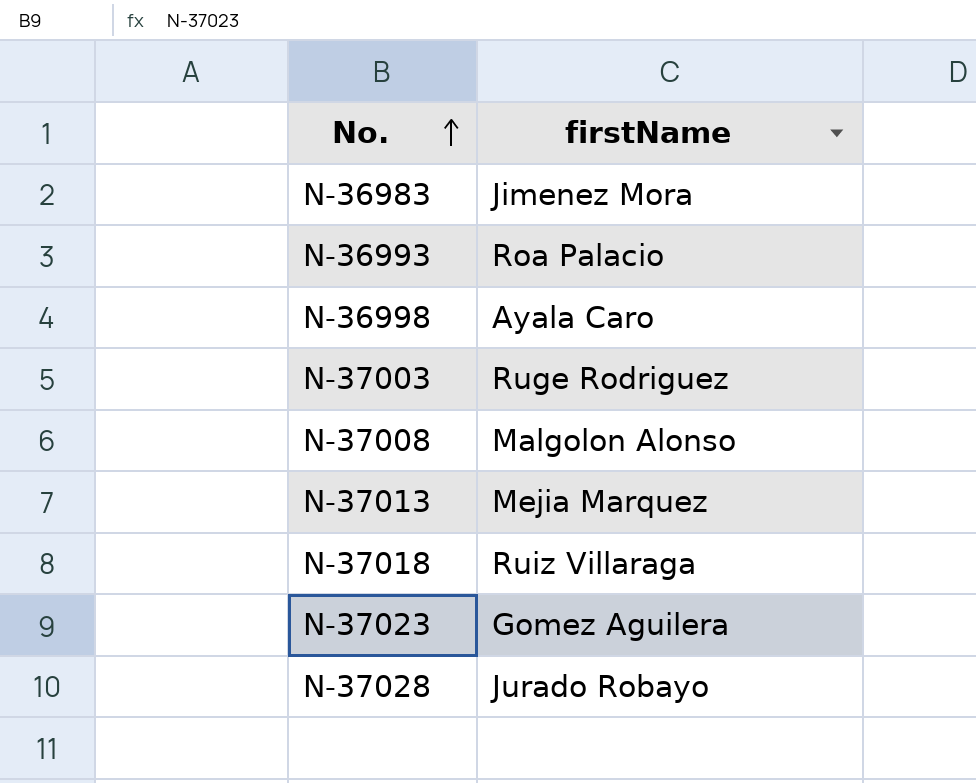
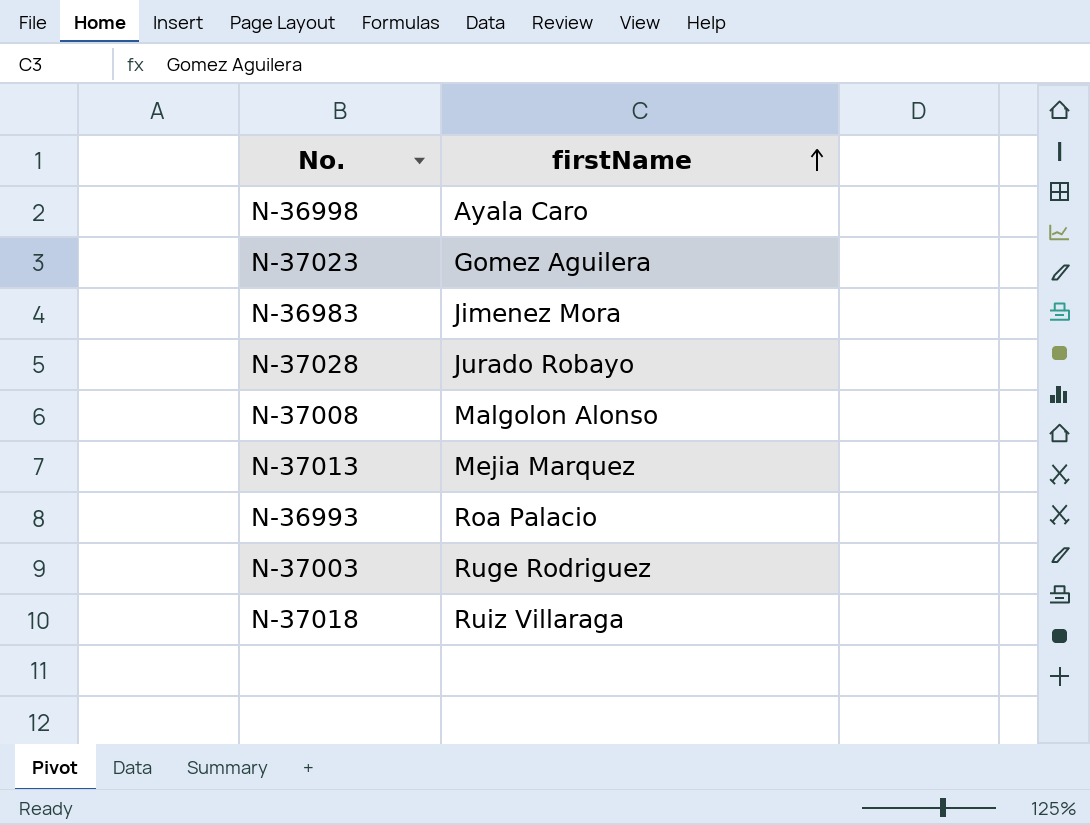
row order: No. ascending -> firstName ascending

